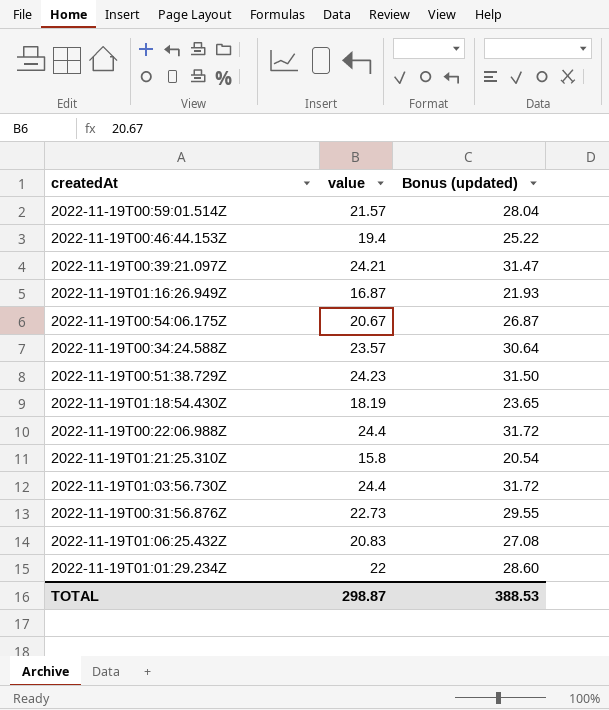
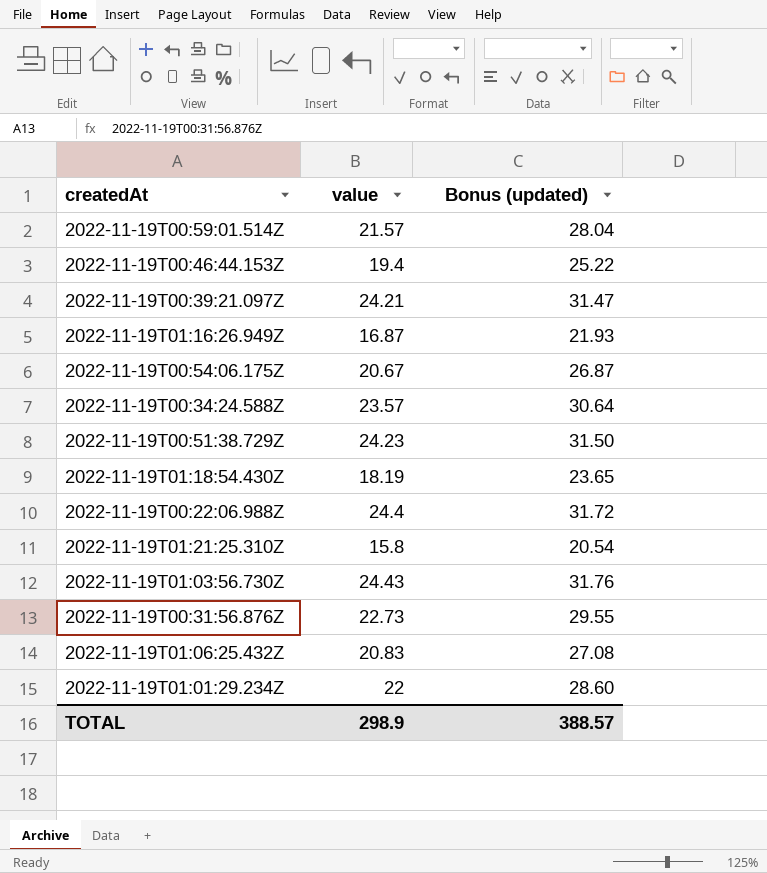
2022-11-19T01:03:56.730Z | value: 24.4 -> 24.43
2022-11-19T01:03:56.730Z | Bonus (updated): 31.72 -> 31.76
TOTAL | value: 298.87 -> 298.9
TOTAL | Bonus (updated): 388.53 -> 388.57

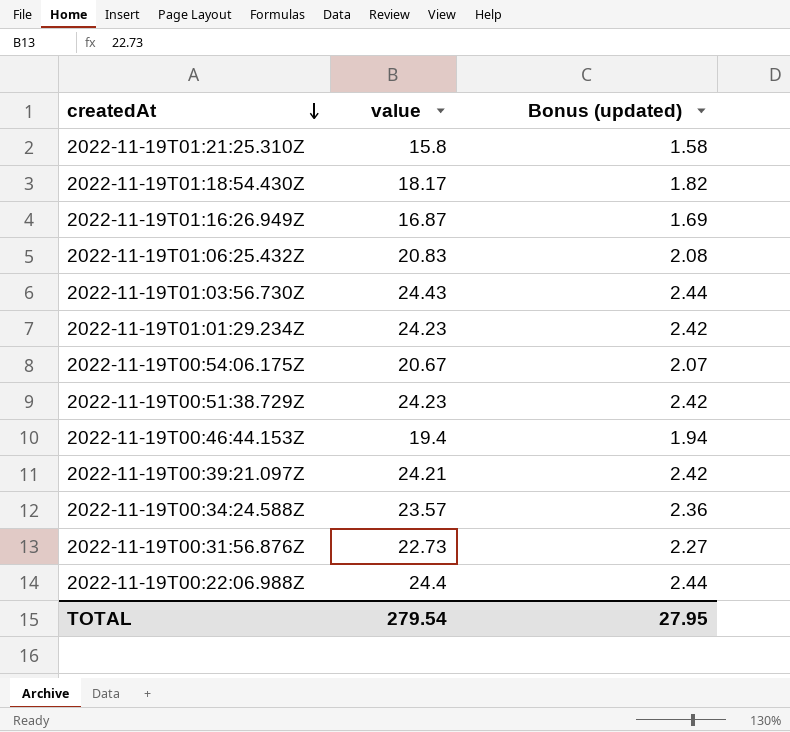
row order: none -> createdAt descending
column Bonus (updated) | formula: [value] * 1.3 -> [value] * 0.1
row 2022-11-19T00:59:01.514Z: 21.57 | 28.04 -> none
2022-11-19T01:18:54.430Z | value: 18.19 -> 18.17
2022-11-19T01:01:29.234Z | value: 22 -> 24.23
TOTAL | value: 298.9 -> 279.54
TOTAL | Bonus (updated): 388.57 -> 27.95

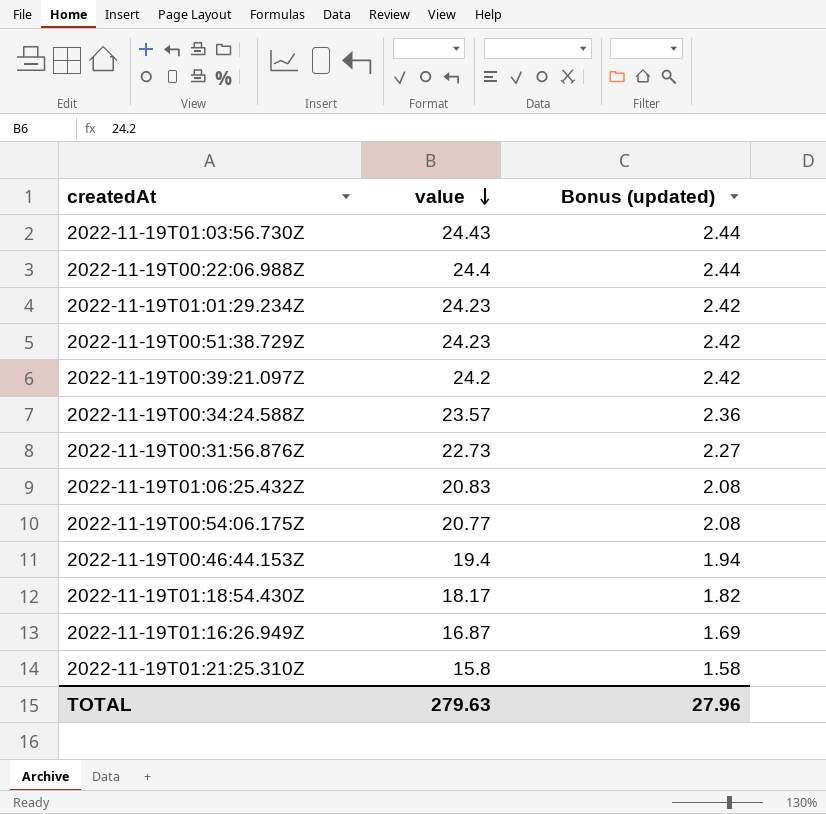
row order: createdAt descending -> value descending
2022-11-19T00:39:21.097Z | value: 24.21 -> 24.2
2022-11-19T00:54:06.175Z | value: 20.67 -> 20.77
2022-11-19T00:54:06.175Z | Bonus (updated): 2.07 -> 2.08
TOTAL | value: 279.54 -> 279.63
TOTAL | Bonus (updated): 27.95 -> 27.96

